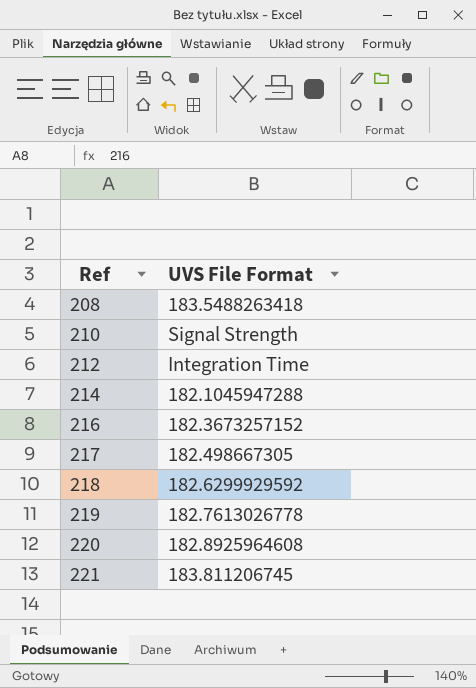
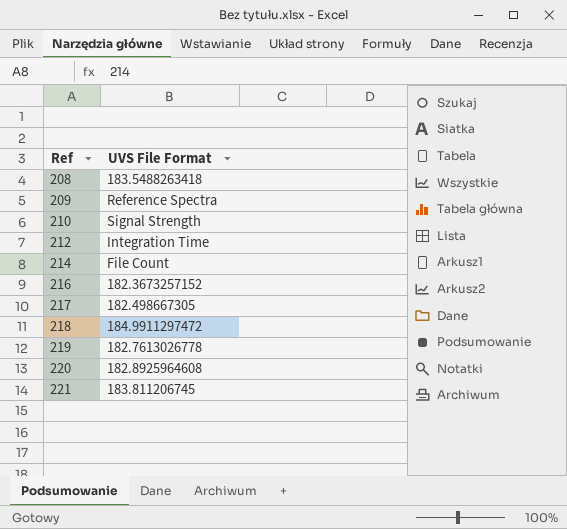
row 209: none -> Reference Spectra
214 | UVS File Format: 182.1045947288 -> File Count
218 | UVS File Format: 182.6299929592 -> 184.9911297472

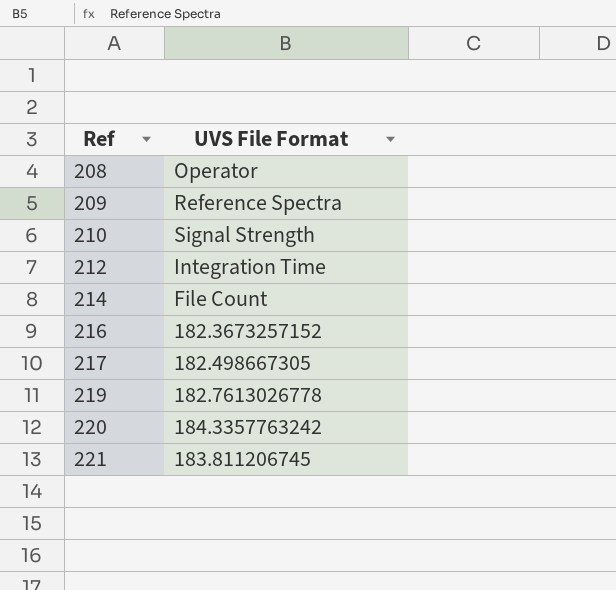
row 218: 184.9911297472 -> none
208 | UVS File Format: 183.5488263418 -> Operator
220 | UVS File Format: 182.8925964608 -> 184.3357763242

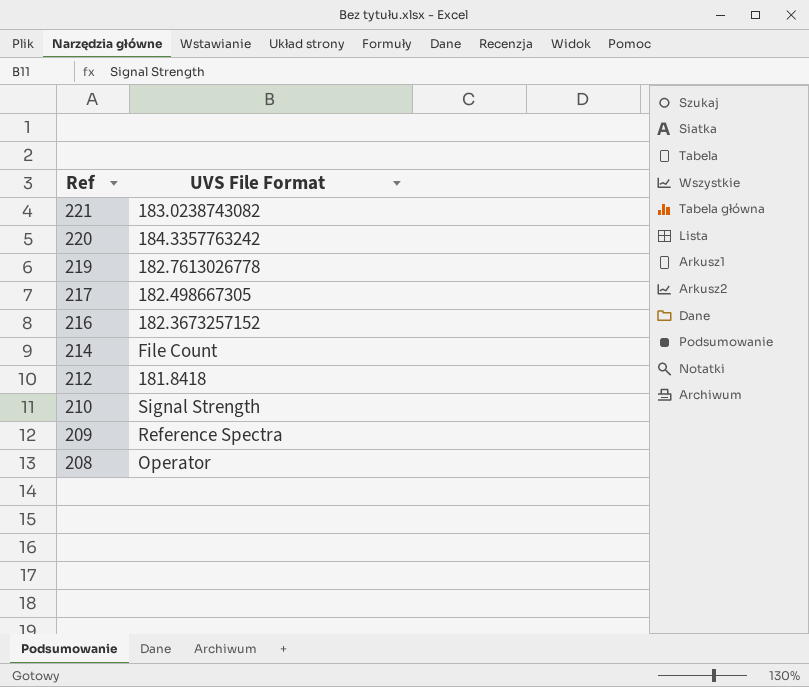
row order: Ref ascending -> Ref descending
221 | UVS File Format: 183.811206745 -> 183.0238743082
212 | UVS File Format: Integration Time -> 181.8418

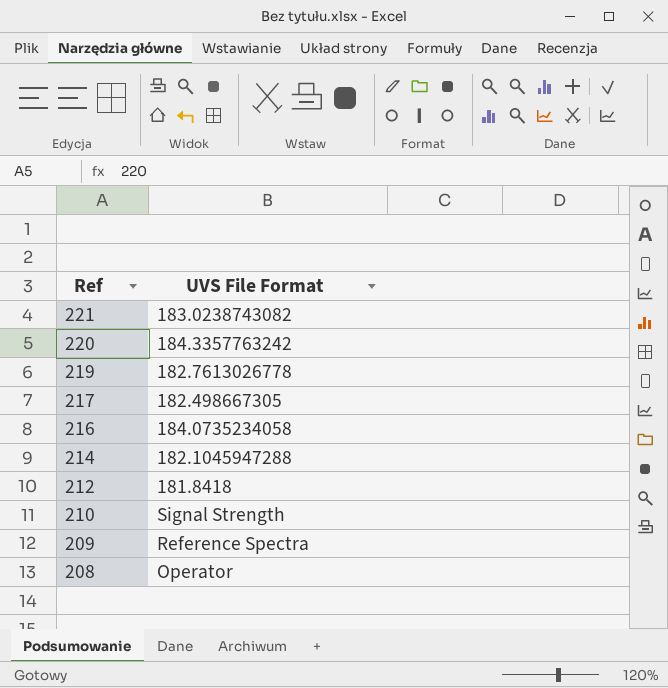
216 | UVS File Format: 182.3673257152 -> 184.0735234058
214 | UVS File Format: File Count -> 182.1045947288

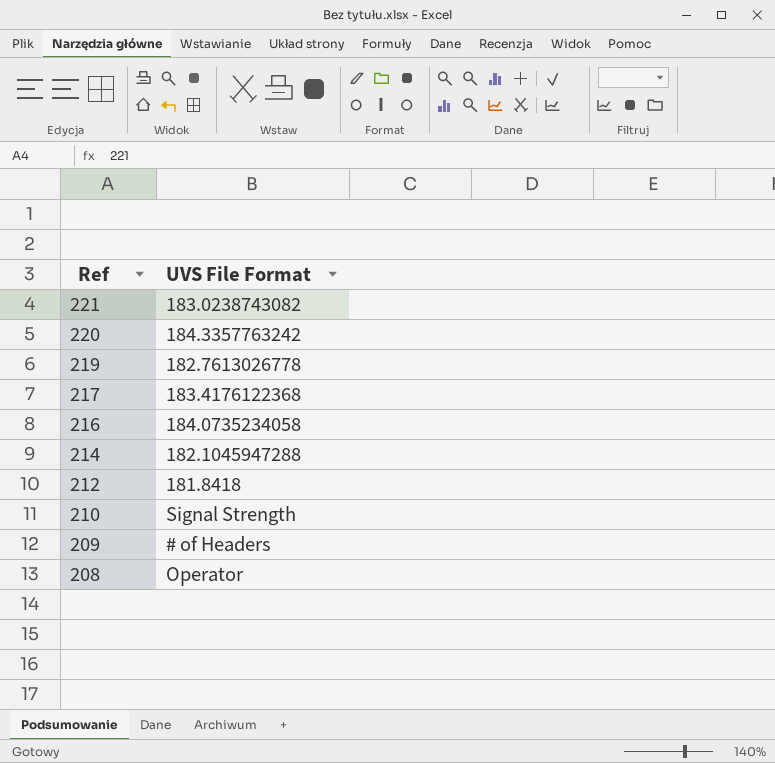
217 | UVS File Format: 182.498667305 -> 183.4176122368
209 | UVS File Format: Reference Spectra -> # of Headers

